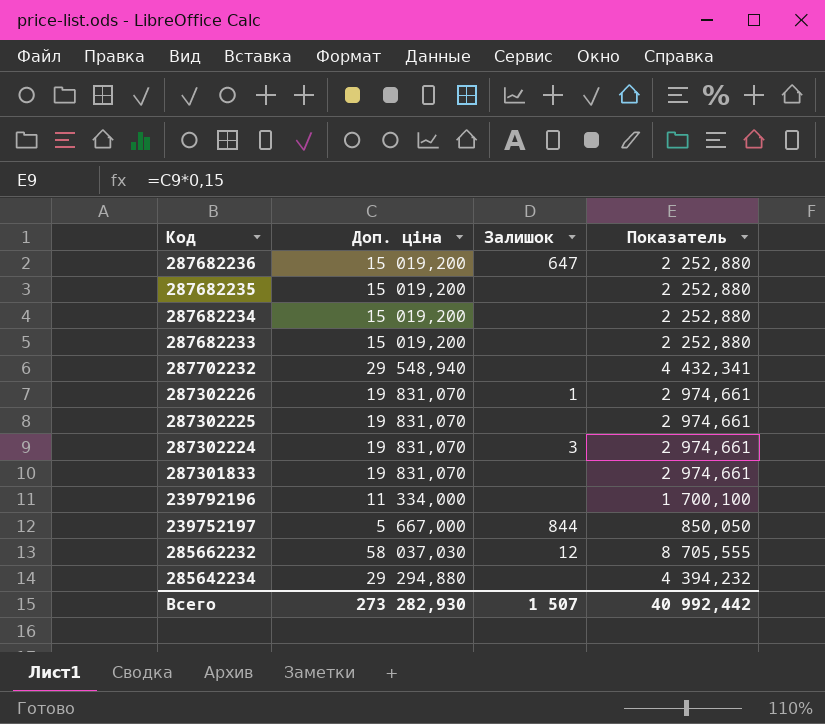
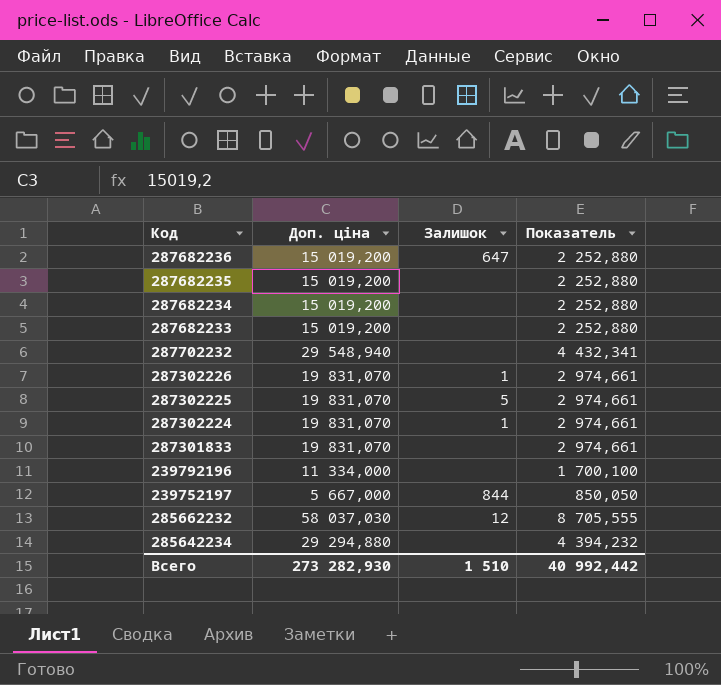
287302225 | Залишок: none -> 5
287302224 | Залишок: 3 -> 1
Всего | Залишок: 1 507 -> 1 510

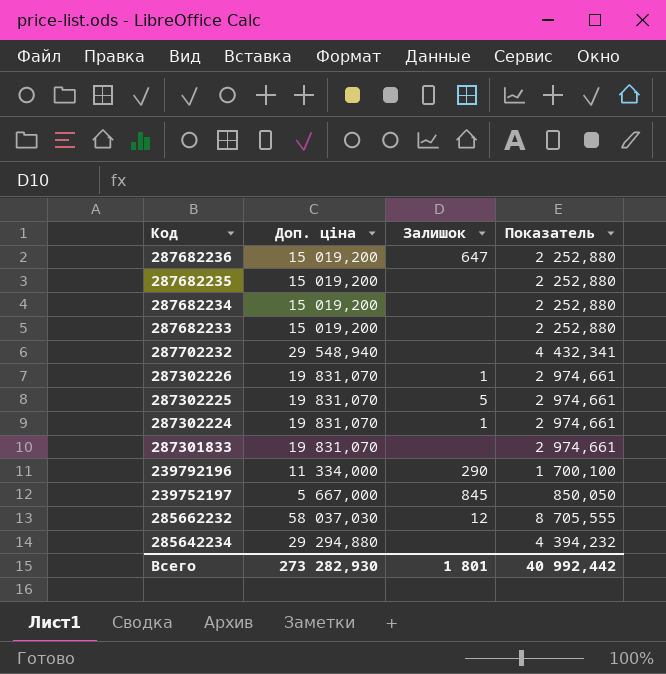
239792196 | Залишок: none -> 290
239752197 | Залишок: 844 -> 845
Всего | Залишок: 1 510 -> 1 801

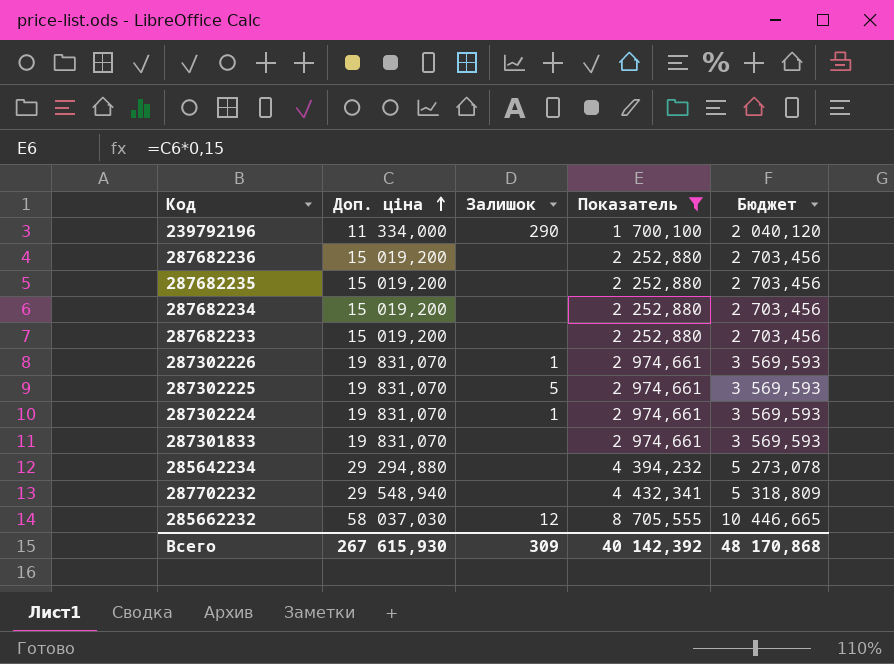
filter: none -> Показатель != 850,050
row order: none -> Доп. ціна ascending
column Бюджет | formula: none -> [Доп. ціна] * 0,18
287682236 | Залишок: 647 -> none
Всего | Доп. ціна: 273 282,930 -> 267 615,930
Всего | Залишок: 1 801 -> 309
Всего | Показатель: 40 992,442 -> 40 142,392

